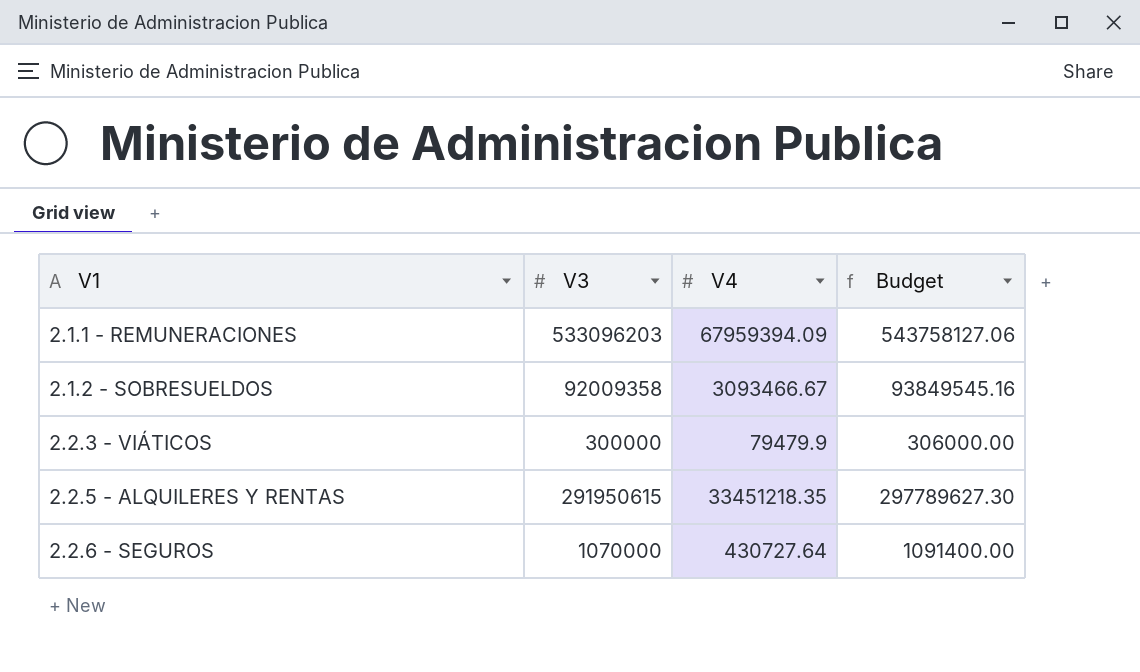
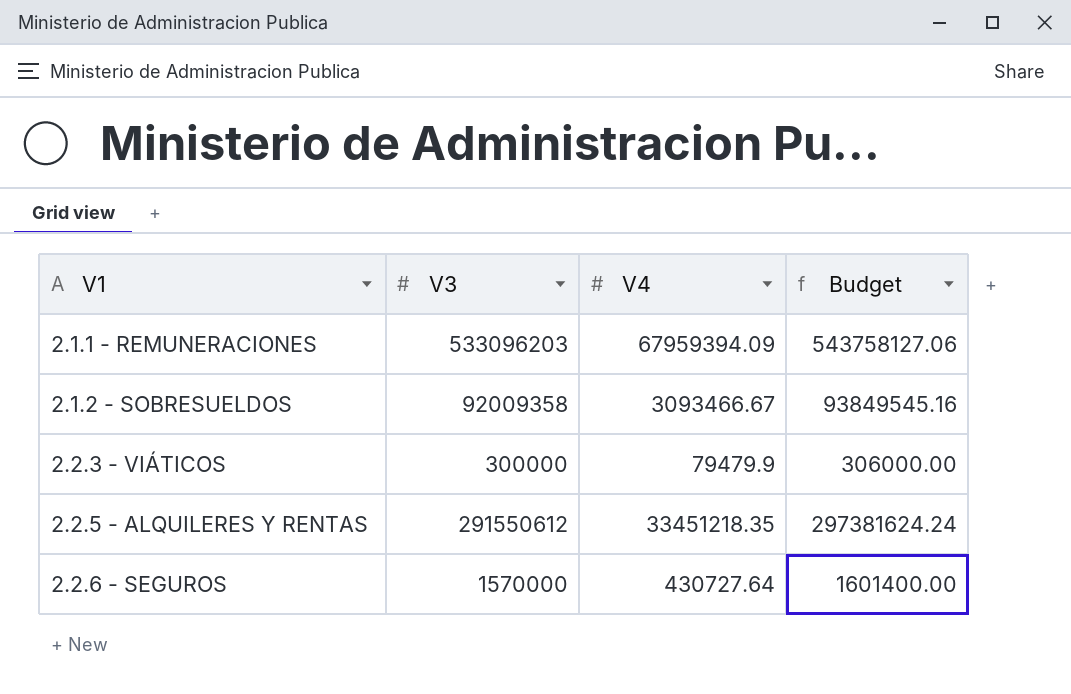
2.2.5 - ALQUILERES Y RENTAS | V3: 291950615 -> 291550612
2.2.5 - ALQUILERES Y RENTAS | Budget: 297789627.30 -> 297381624.24
2.2.6 - SEGUROS | V3: 1070000 -> 1570000
2.2.6 - SEGUROS | Budget: 1091400.00 -> 1601400.00

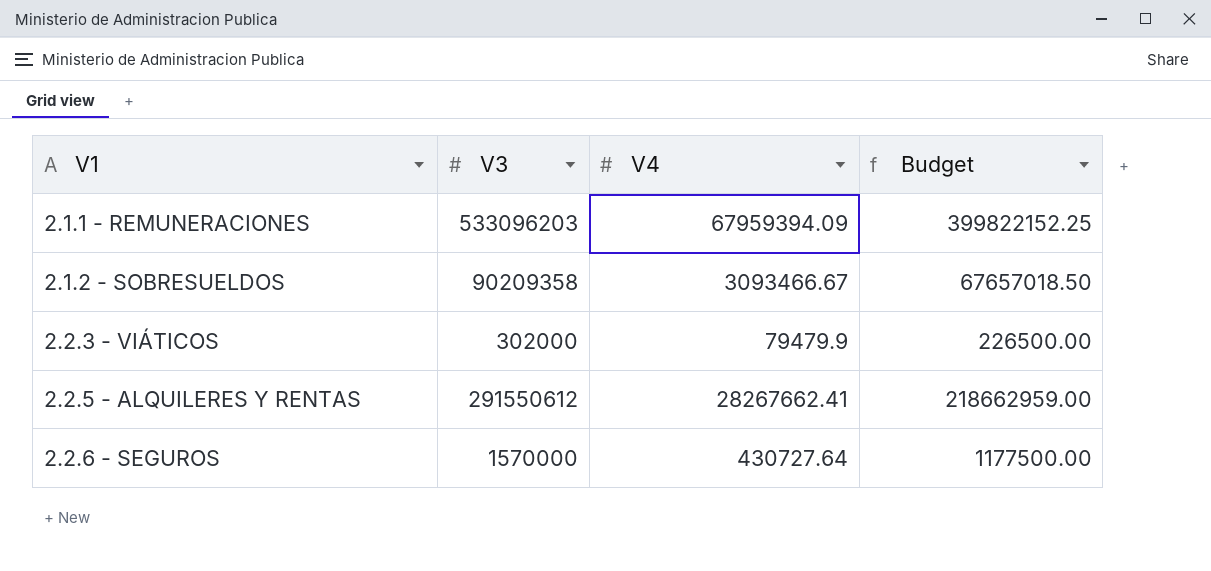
column Budget | formula: [V3] * 1.02 -> [V3] * 0.75
2.1.2 - SOBRESUELDOS | V3: 92009358 -> 90209358
2.2.3 - VIÁTICOS | V3: 300000 -> 302000
2.2.5 - ALQUILERES Y RENTAS | V4: 33451218.35 -> 28267662.41

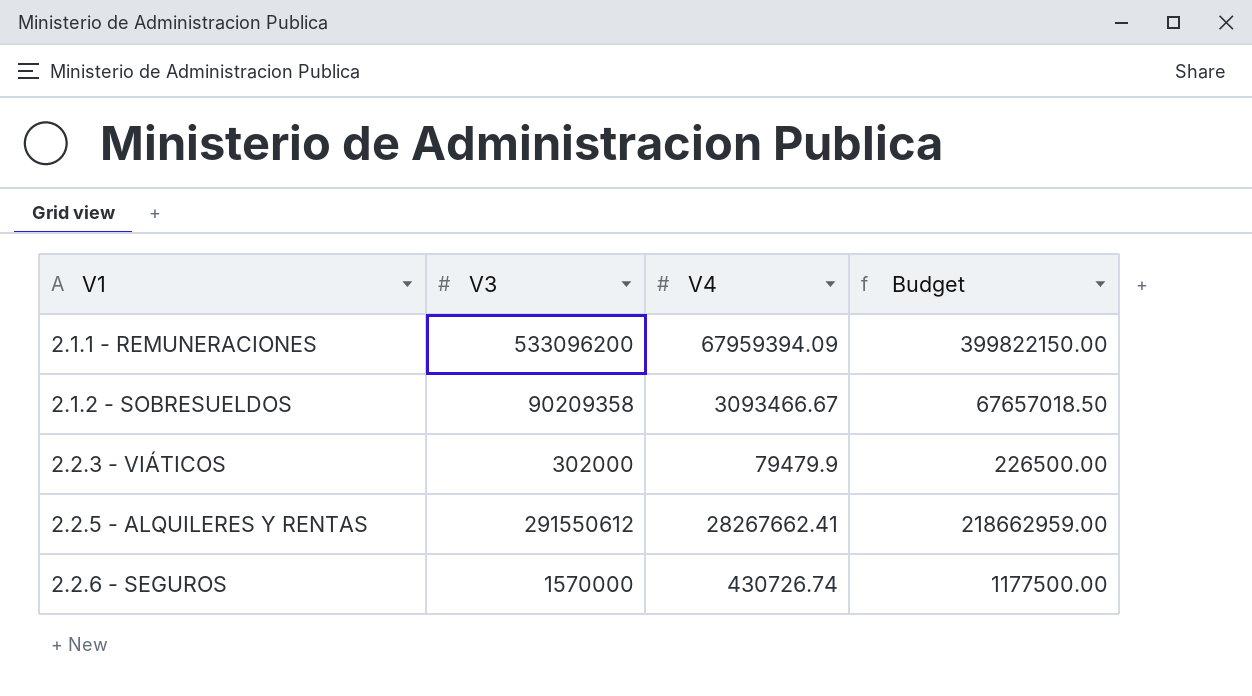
2.1.1 - REMUNERACIONES | V3: 533096203 -> 533096200
2.1.1 - REMUNERACIONES | Budget: 399822152.25 -> 399822150.00
2.2.6 - SEGUROS | V4: 430727.64 -> 430726.74

